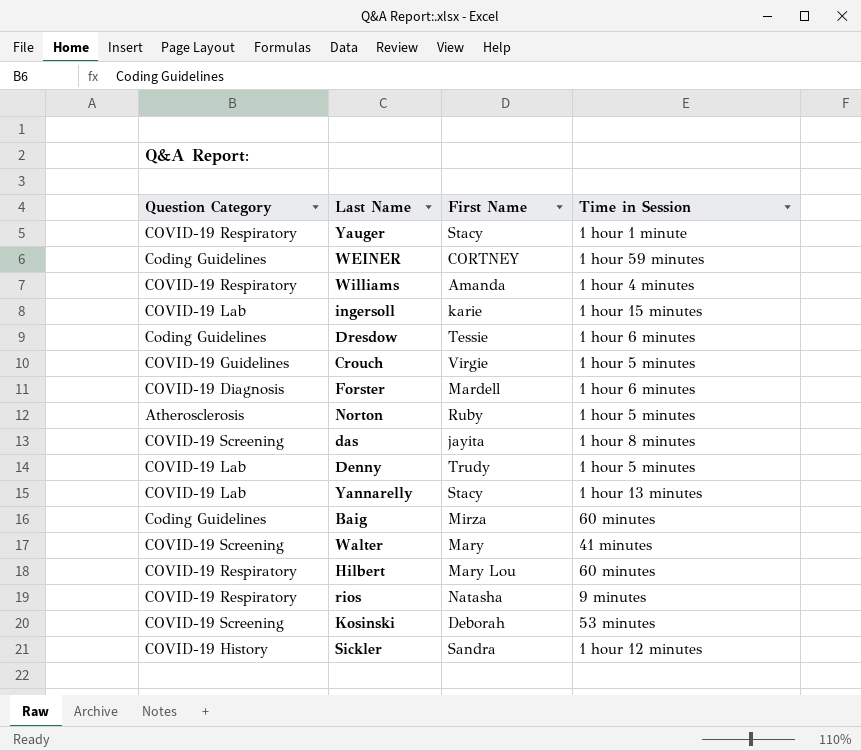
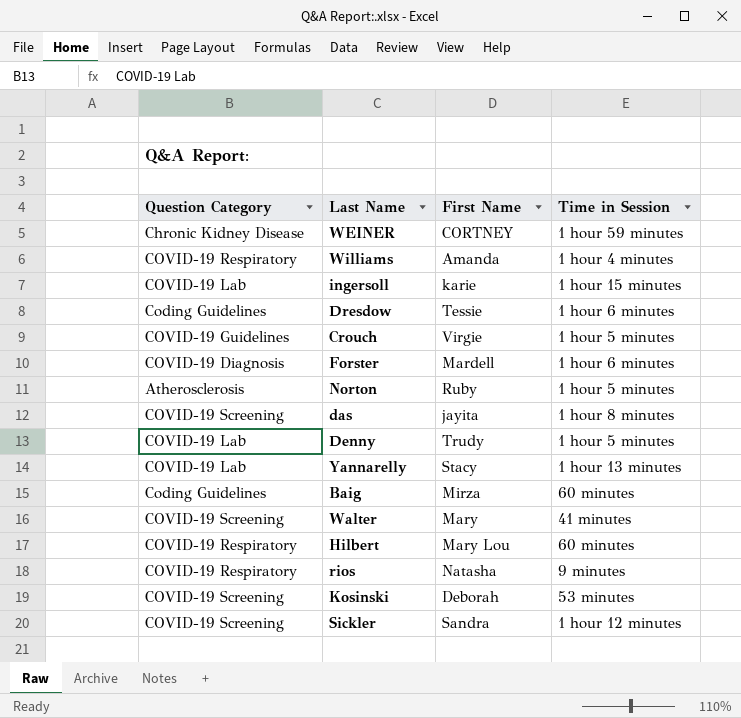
row Yauger: COVID-19 Respiratory | Stacy | 1 hour 1 minute -> none
WEINER | Question Category: Coding Guidelines -> Chronic Kidney Disease
Sickler | Question Category: COVID-19 History -> COVID-19 Screening

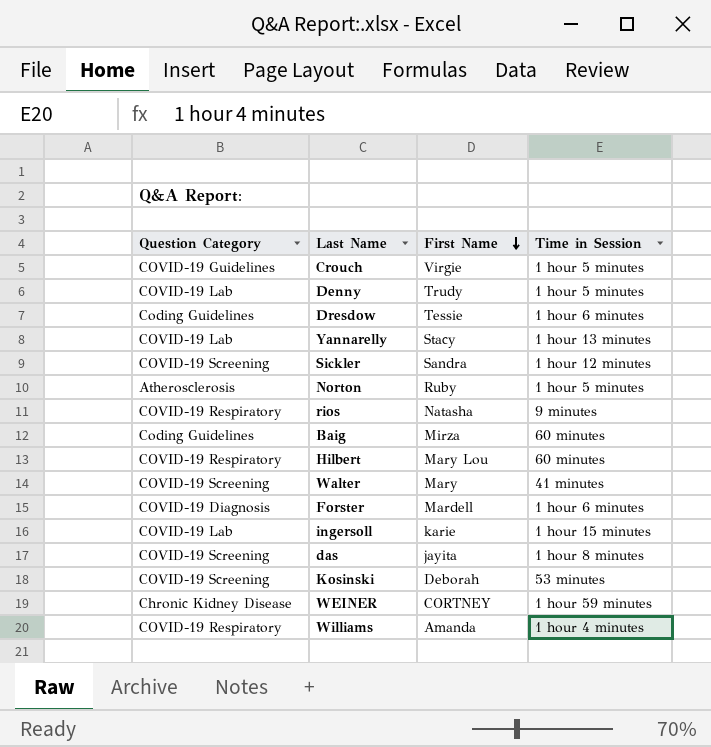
row order: none -> First Name descending

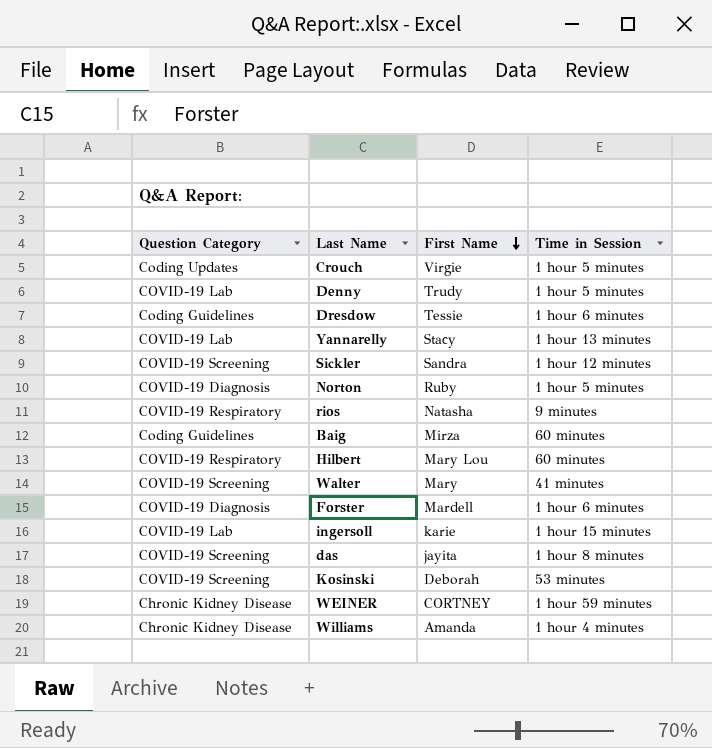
Crouch | Question Category: COVID-19 Guidelines -> Coding Updates
Norton | Question Category: Atherosclerosis -> COVID-19 Diagnosis
Williams | Question Category: COVID-19 Respiratory -> Chronic Kidney Disease

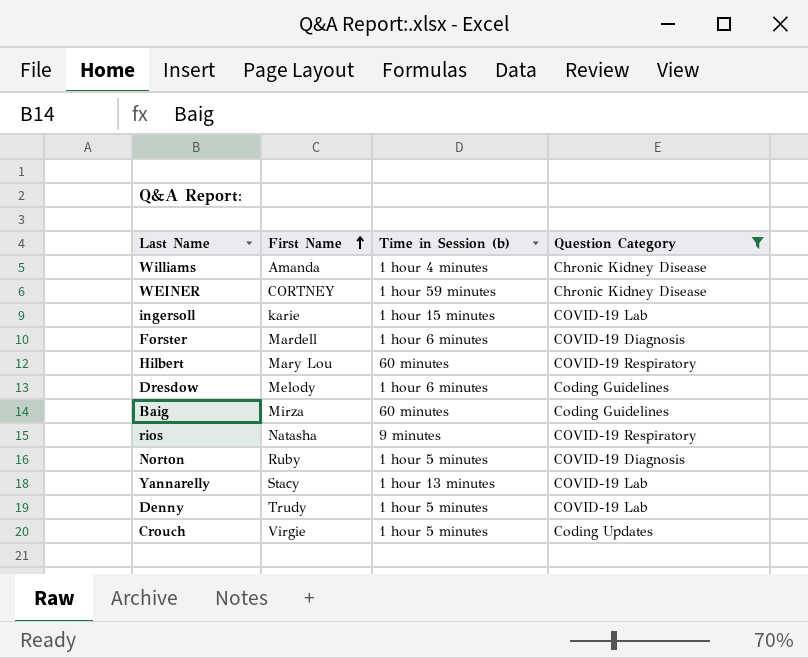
filter: none -> Question Category != COVID-19 Screening
row order: First Name descending -> First Name ascending
column name: Time in Session -> Time in Session (b)
column Question Category | position: 1 -> 4
Dresdow | First Name: Tessie -> Melody

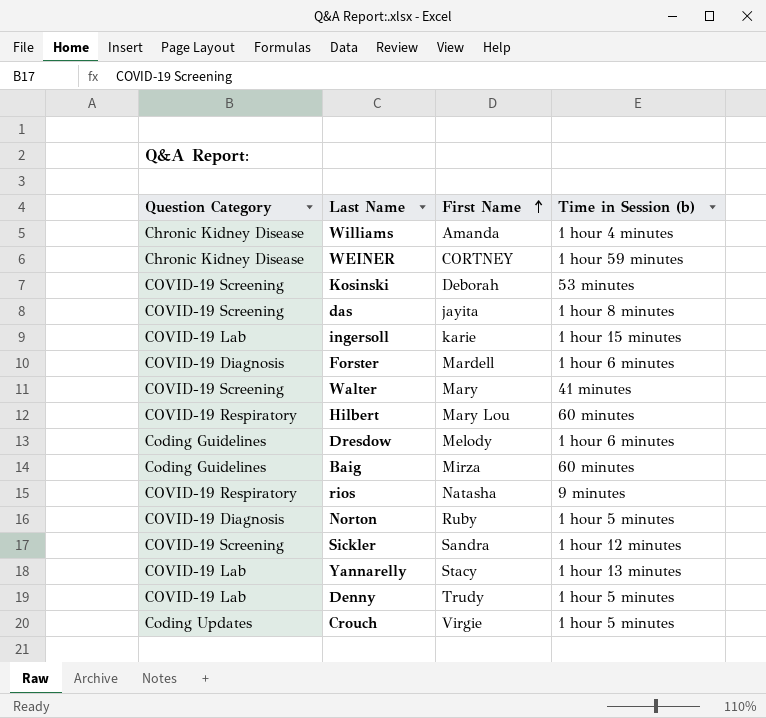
filter: Question Category != COVID-19 Screening -> none
column Question Category | position: 4 -> 1

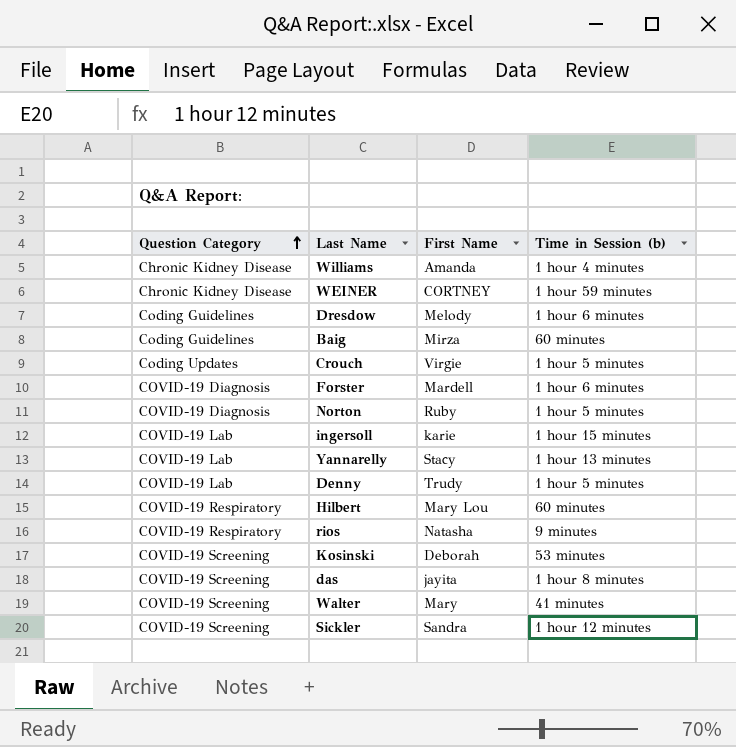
row order: First Name ascending -> Question Category ascending

